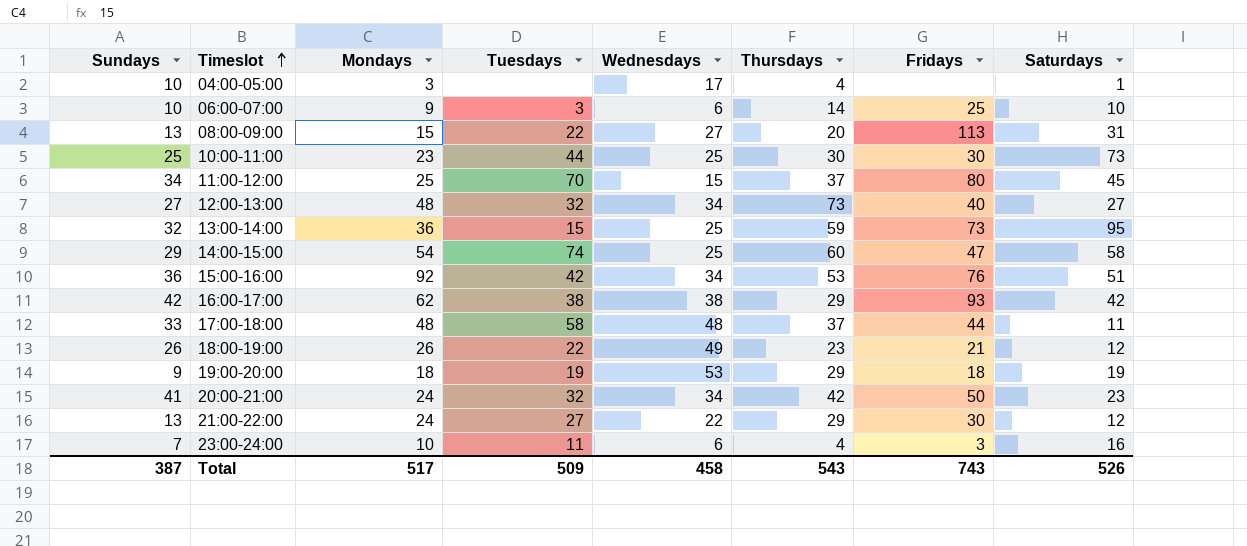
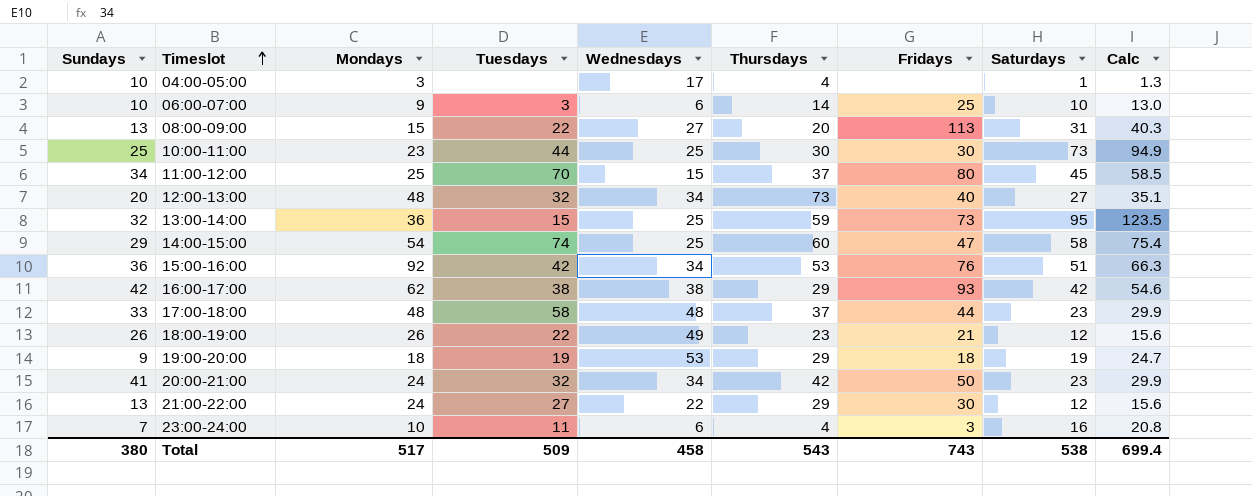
column Calc | formula: none -> [Saturdays] * 1.3
12:00-13:00 | Sundays: 27 -> 20
17:00-18:00 | Saturdays: 11 -> 23
Total | Sundays: 387 -> 380
Total | Saturdays: 526 -> 538

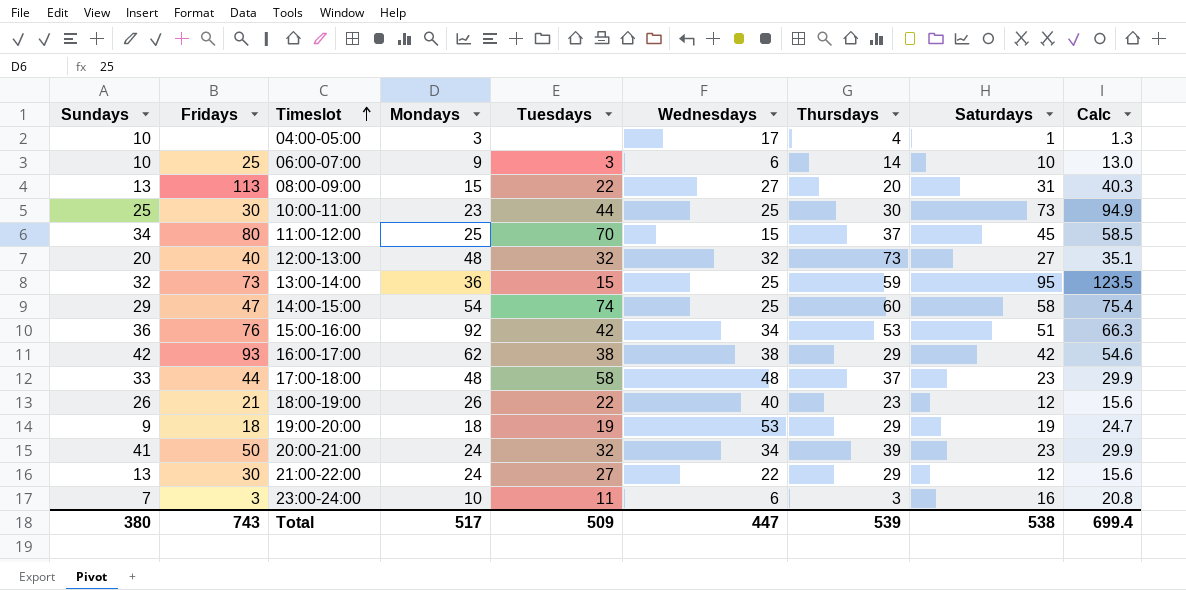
column Fridays | position: 7 -> 2
12:00-13:00 | Wednesdays: 34 -> 32
18:00-19:00 | Wednesdays: 49 -> 40
20:00-21:00 | Thursdays: 42 -> 39
23:00-24:00 | Thursdays: 4 -> 3
Total | Wednesdays: 458 -> 447
Total | Thursdays: 543 -> 539

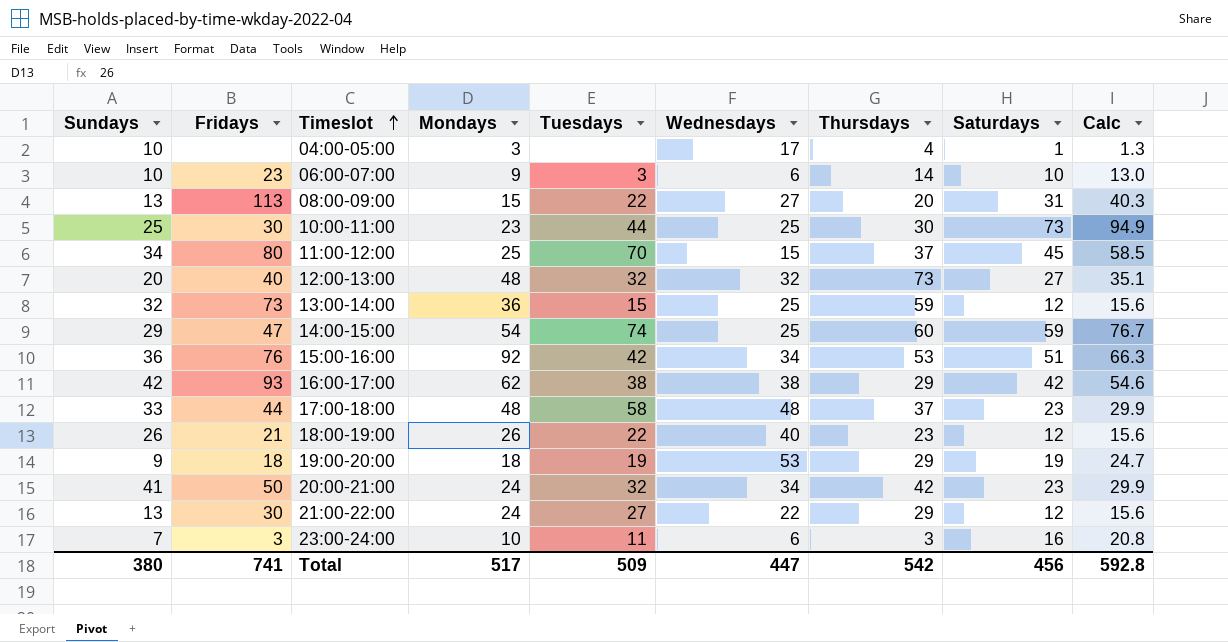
06:00-07:00 | Fridays: 25 -> 23
13:00-14:00 | Saturdays: 95 -> 12
13:00-14:00 | Calc: 123.5 -> 15.6
14:00-15:00 | Saturdays: 58 -> 59
14:00-15:00 | Calc: 75.4 -> 76.7
20:00-21:00 | Thursdays: 39 -> 42
Total | Fridays: 743 -> 741
Total | Thursdays: 539 -> 542
Total | Saturdays: 538 -> 456
Total | Calc: 699.4 -> 592.8

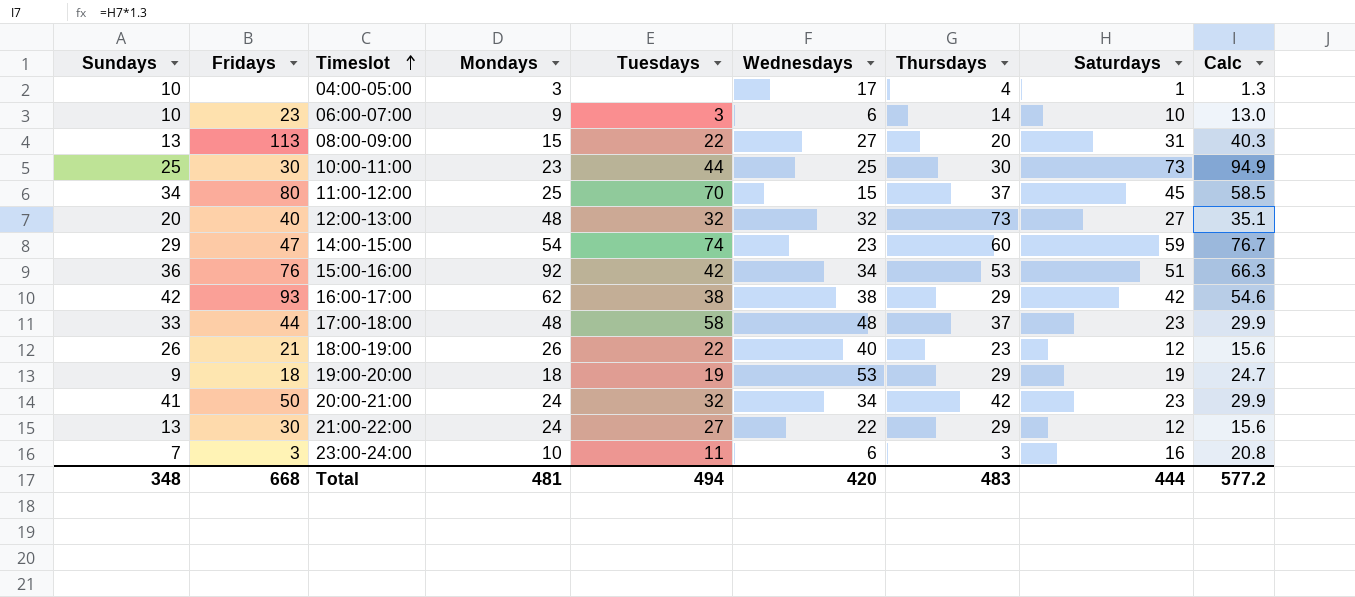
row 13:00-14:00: 32 | 73 | 36 | 15 | 25 | 59 | 12 | 15.6 -> none
14:00-15:00 | Wednesdays: 25 -> 23
Total | Sundays: 380 -> 348
Total | Fridays: 741 -> 668
Total | Mondays: 517 -> 481
Total | Tuesdays: 509 -> 494
Total | Wednesdays: 447 -> 420
Total | Thursdays: 542 -> 483
Total | Saturdays: 456 -> 444
Total | Calc: 592.8 -> 577.2

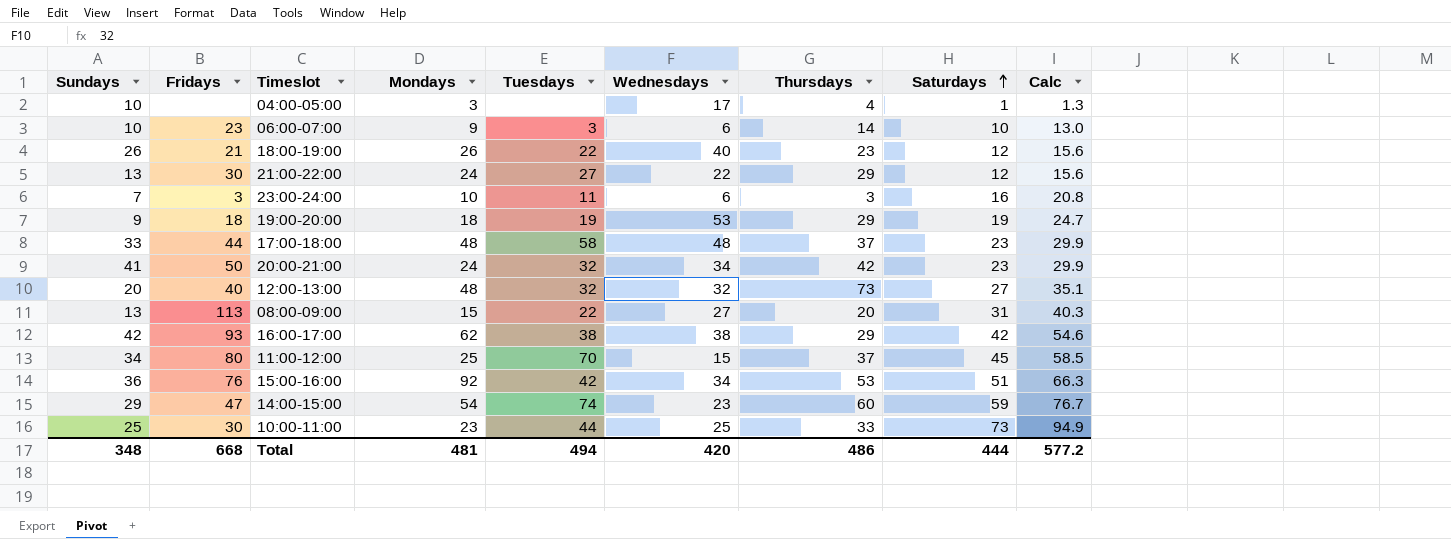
row order: Timeslot ascending -> Saturdays ascending
10:00-11:00 | Thursdays: 30 -> 33
Total | Thursdays: 483 -> 486

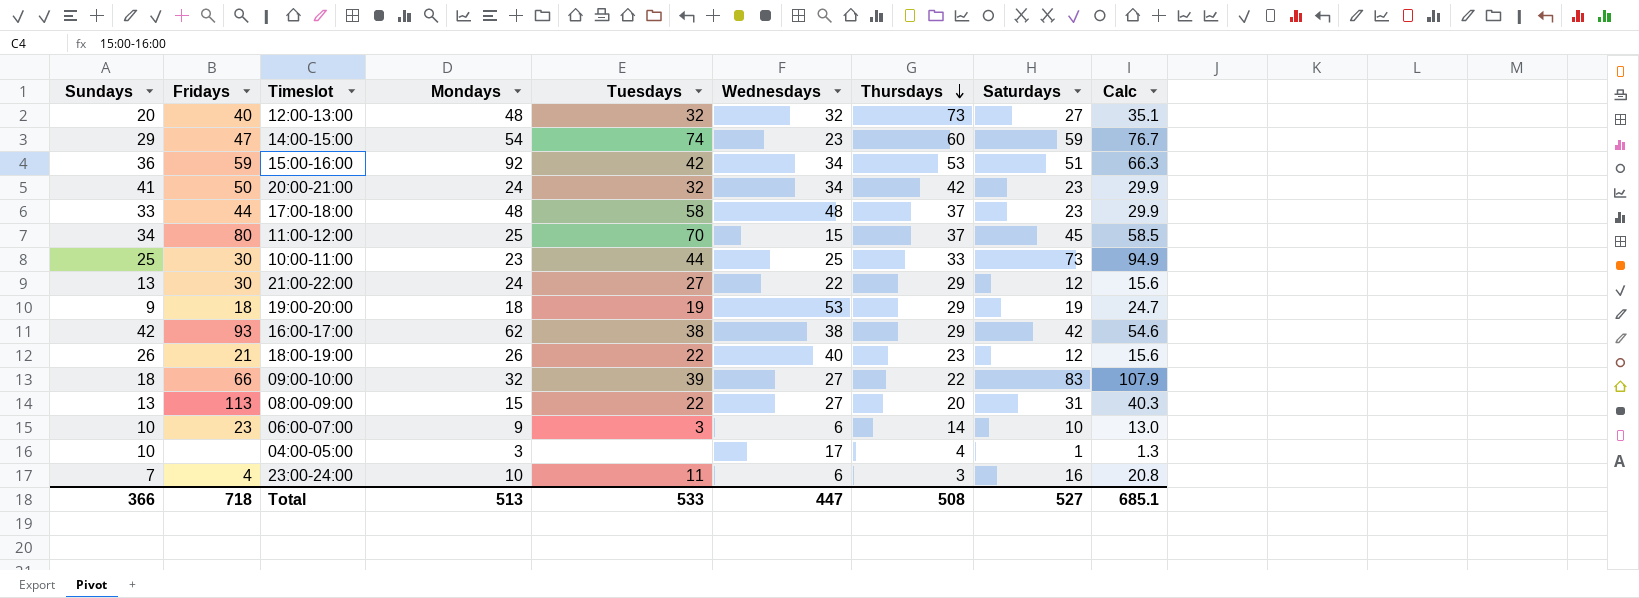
row order: Saturdays ascending -> Thursdays descending
15:00-16:00 | Fridays: 76 -> 59
row 09:00-10:00: none -> 18 | 66 | 32 | 39 | 27 | 22 | 83 | 107.9
23:00-24:00 | Fridays: 3 -> 4
Total | Sundays: 348 -> 366
Total | Fridays: 668 -> 718
Total | Mondays: 481 -> 513
Total | Tuesdays: 494 -> 533
Total | Wednesdays: 420 -> 447
Total | Thursdays: 486 -> 508
Total | Saturdays: 444 -> 527
Total | Calc: 577.2 -> 685.1

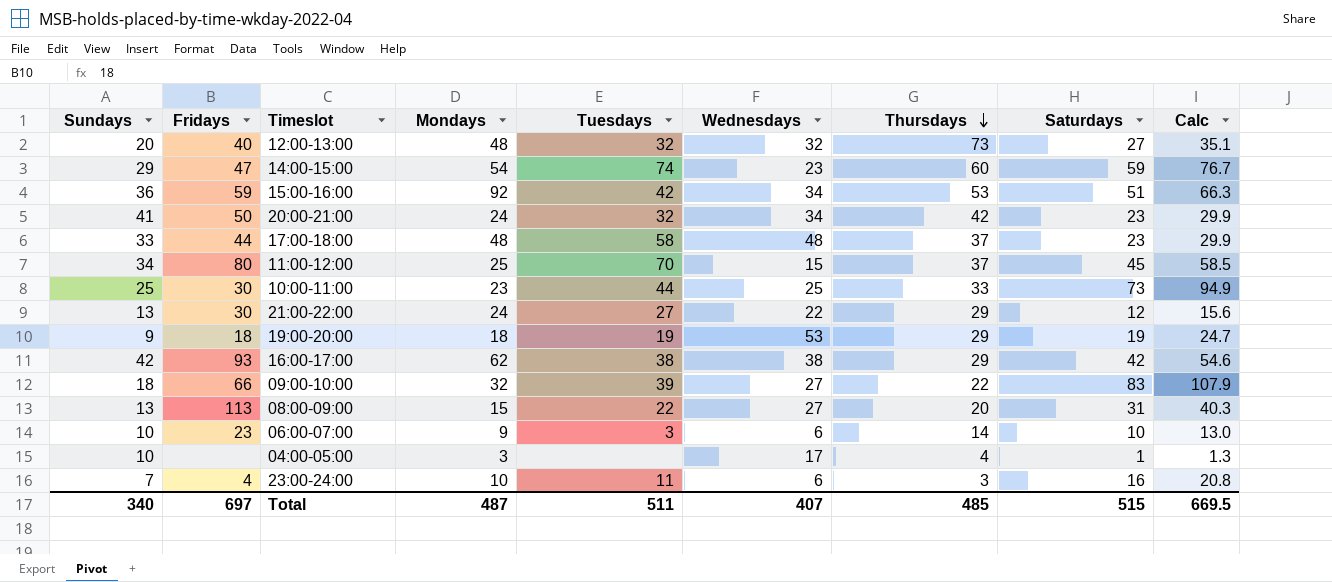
row 18:00-19:00: 26 | 21 | 26 | 22 | 40 | 23 | 12 | 15.6 -> none
Total | Sundays: 366 -> 340
Total | Fridays: 718 -> 697
Total | Mondays: 513 -> 487
Total | Tuesdays: 533 -> 511
Total | Wednesdays: 447 -> 407
Total | Thursdays: 508 -> 485
Total | Saturdays: 527 -> 515
Total | Calc: 685.1 -> 669.5

